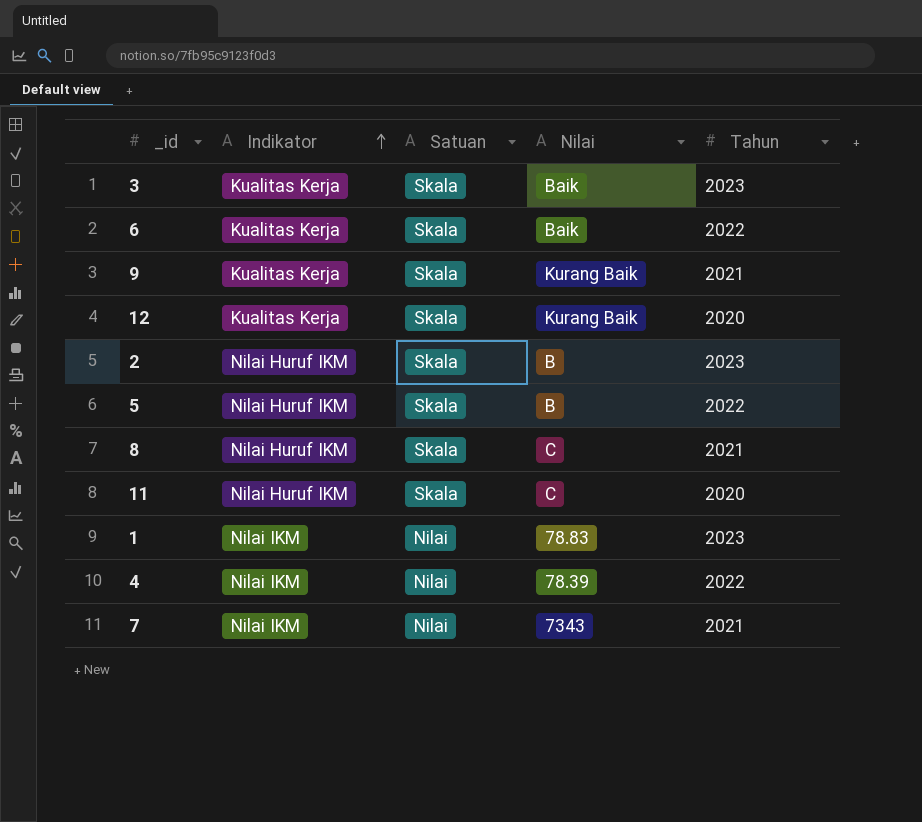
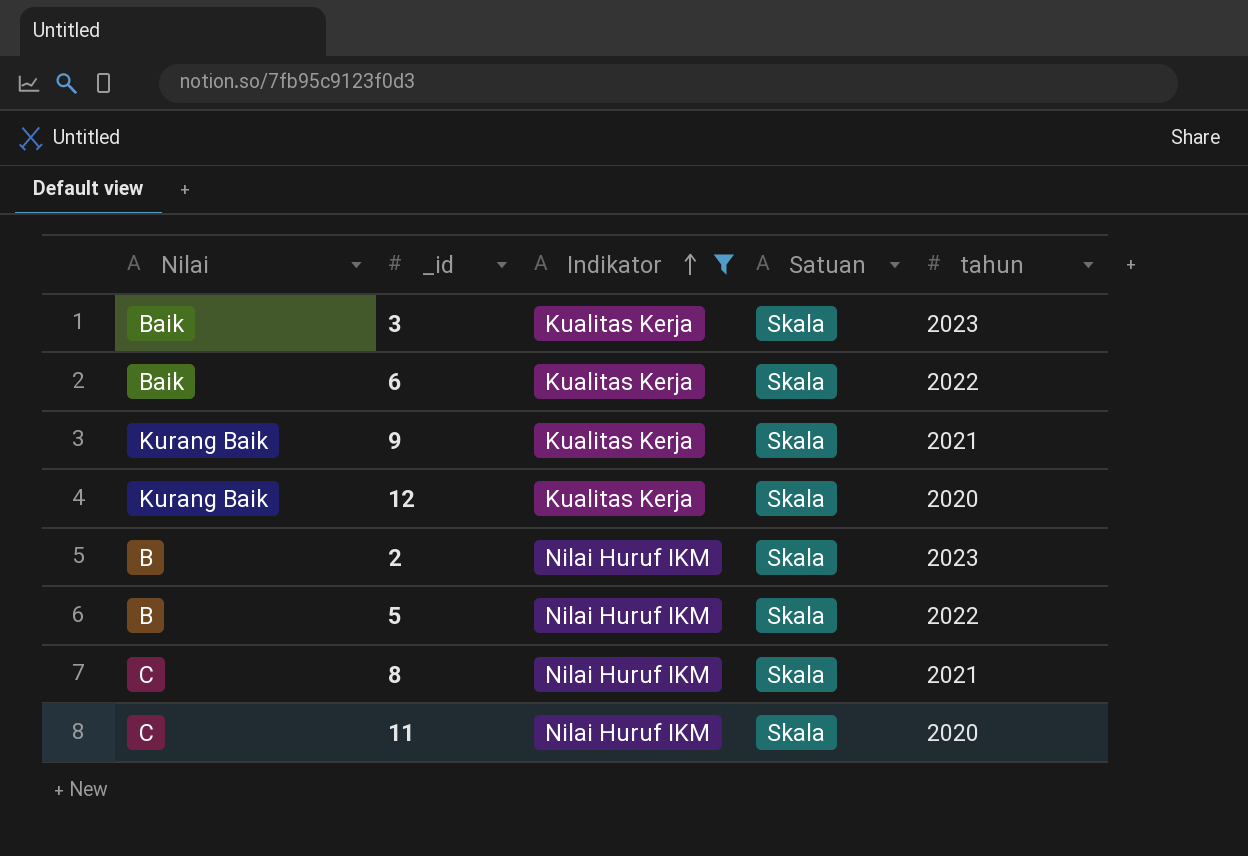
filter: none -> Indikator != Nilai IKM
column Nilai | position: 4 -> 1
column name: Tahun -> tahun

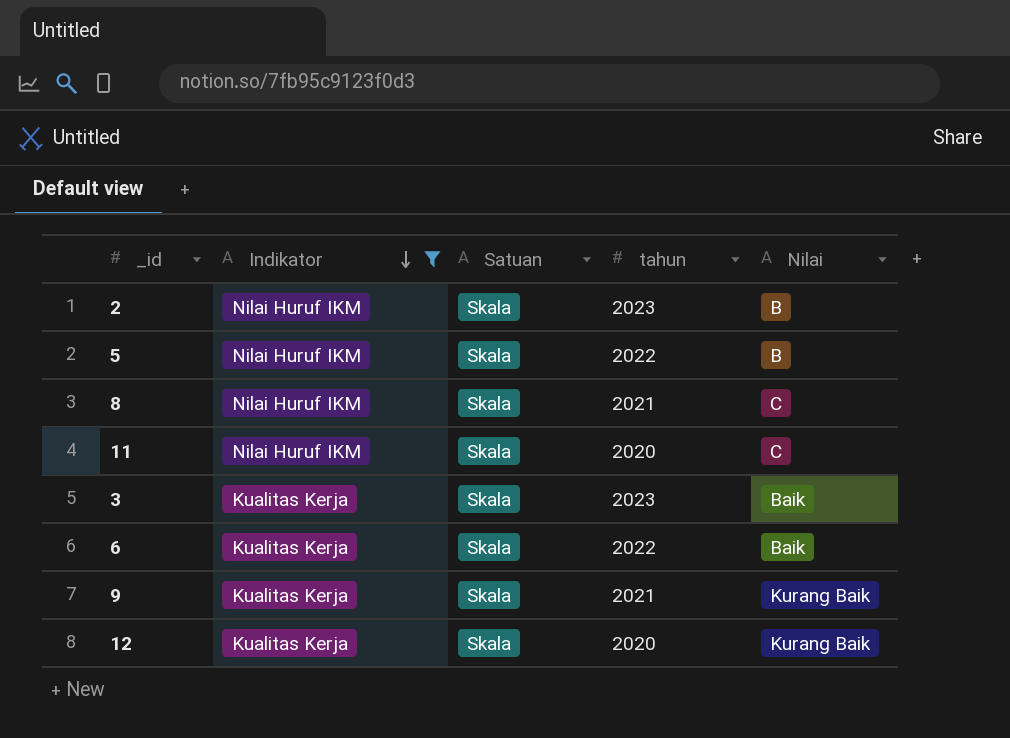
row order: Indikator ascending -> Indikator descending
column Nilai | position: 1 -> 5

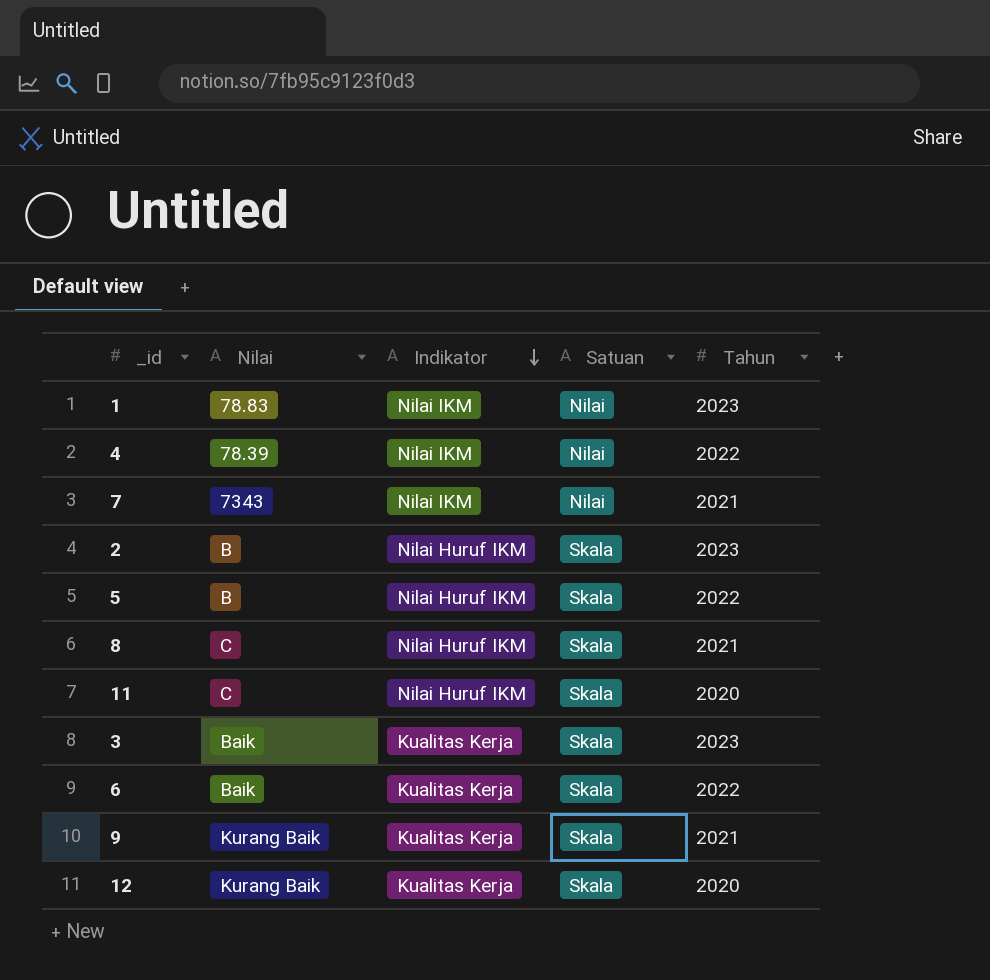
filter: Indikator != Nilai IKM -> none
column Nilai | position: 5 -> 2
column name: tahun -> Tahun

